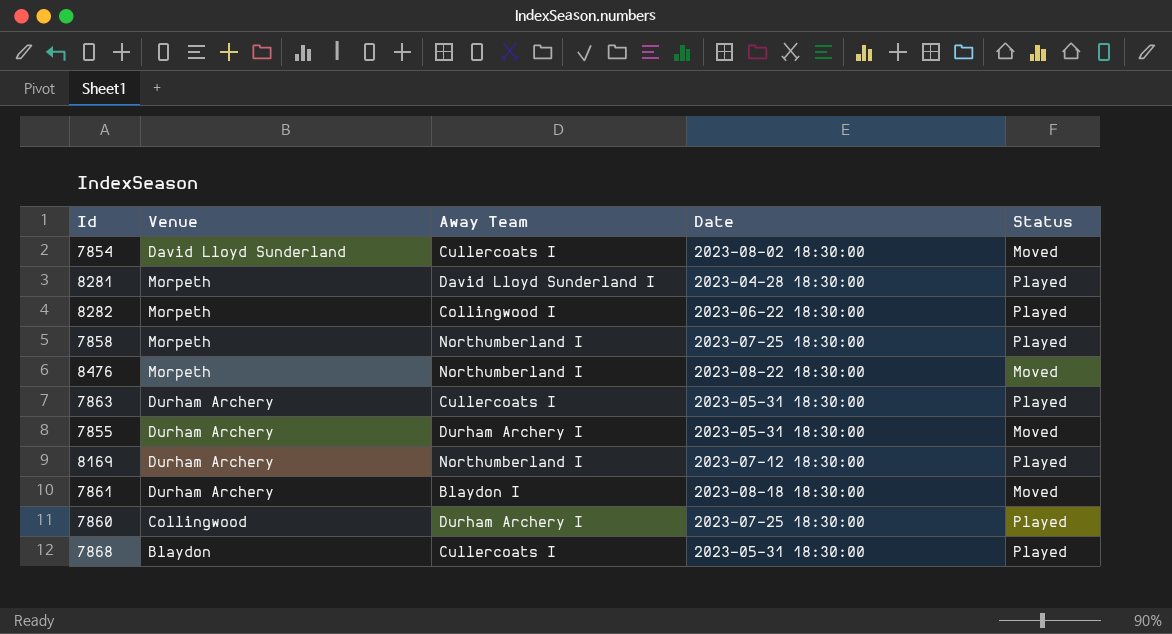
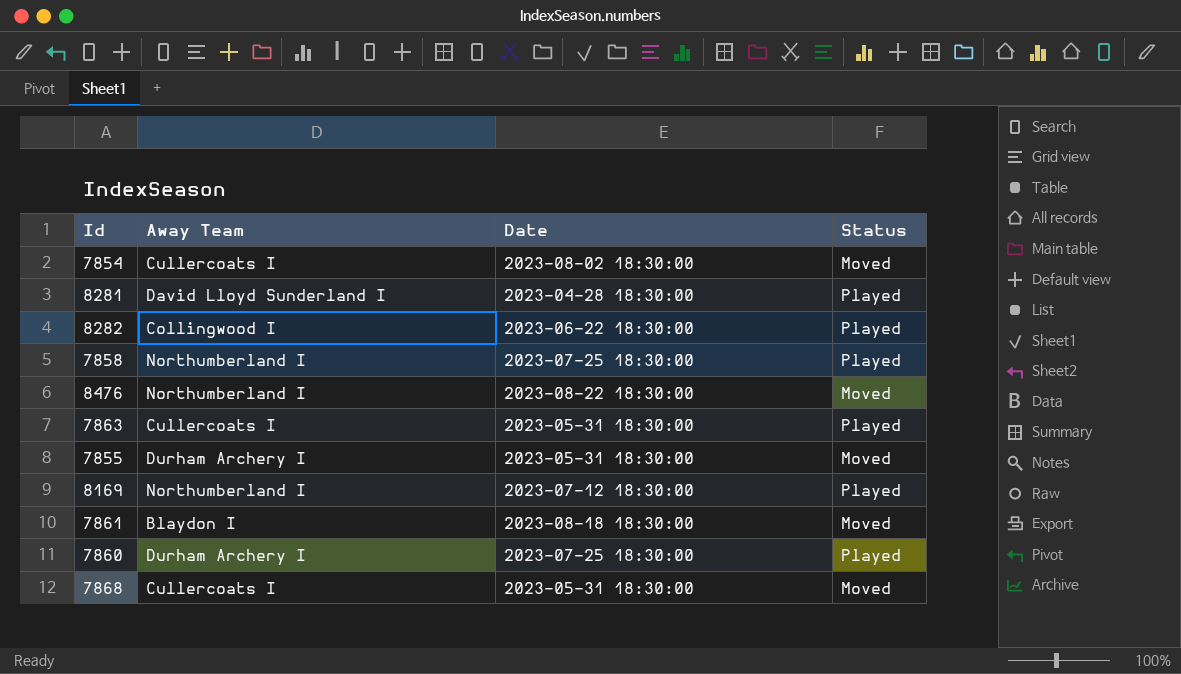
column Venue | position: 2 -> none
7868 | Status: Played -> Moved

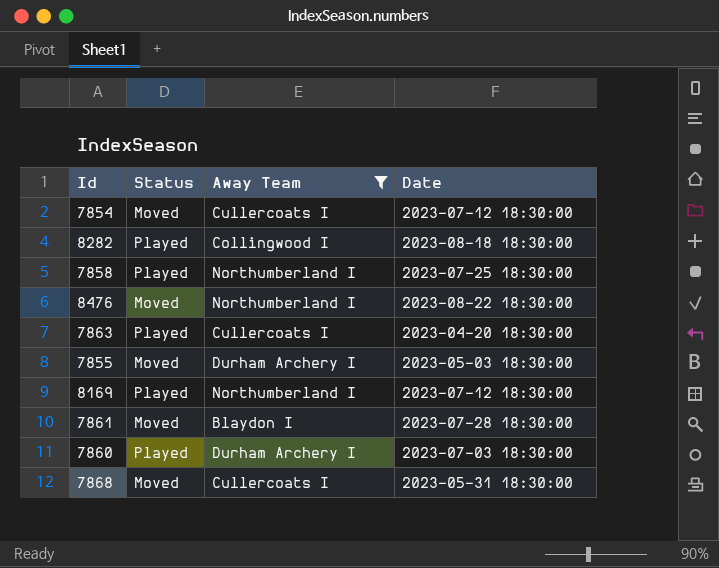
filter: none -> Away Team != David Lloyd Sunderland I
column Status | position: 4 -> 2
7854 | Date: 2023-08-02 18:30:00 -> 2023-07-12 18:30:00
8282 | Date: 2023-06-22 18:30:00 -> 2023-08-18 18:30:00
7863 | Date: 2023-05-31 18:30:00 -> 2023-04-20 18:30:00
7855 | Date: 2023-05-31 18:30:00 -> 2023-05-03 18:30:00
7861 | Date: 2023-08-18 18:30:00 -> 2023-07-28 18:30:00
7860 | Date: 2023-07-25 18:30:00 -> 2023-07-03 18:30:00

